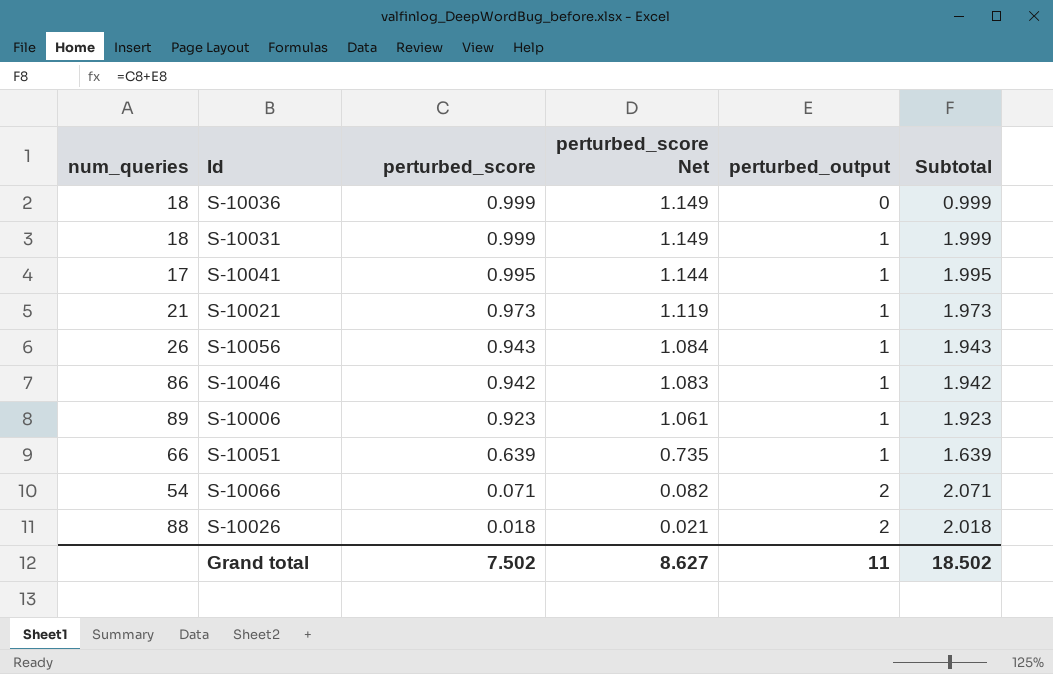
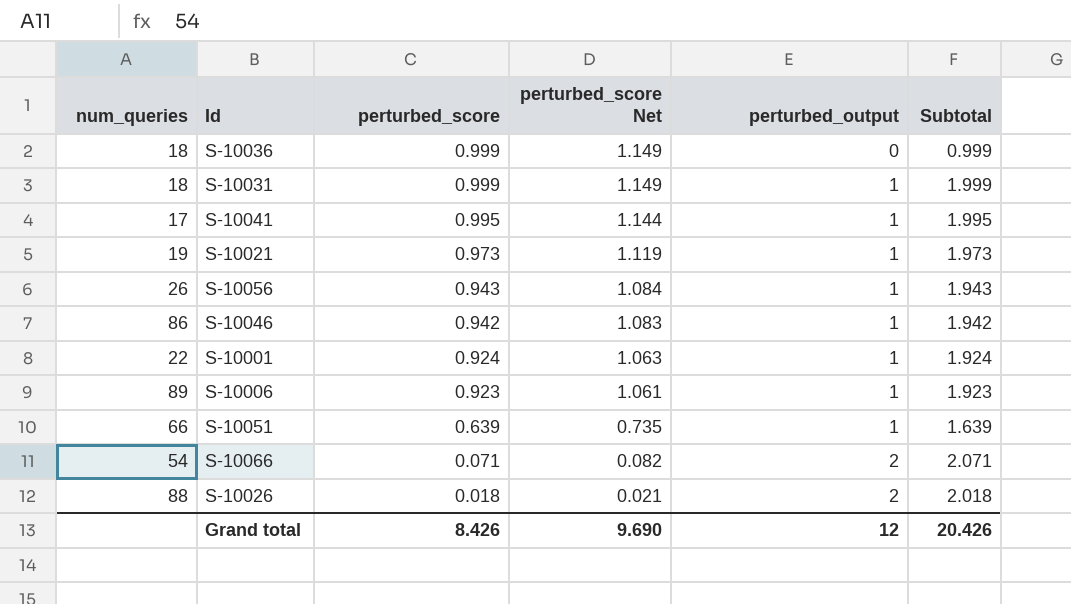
S-10021 | num_queries: 21 -> 19
row S-10001: none -> 22 | 0.924 | 1.063 | 1 | 1.924
Grand total | perturbed_score: 7.502 -> 8.426
Grand total | perturbed_score Net: 8.627 -> 9.690
Grand total | perturbed_output: 11 -> 12
Grand total | Subtotal: 18.502 -> 20.426

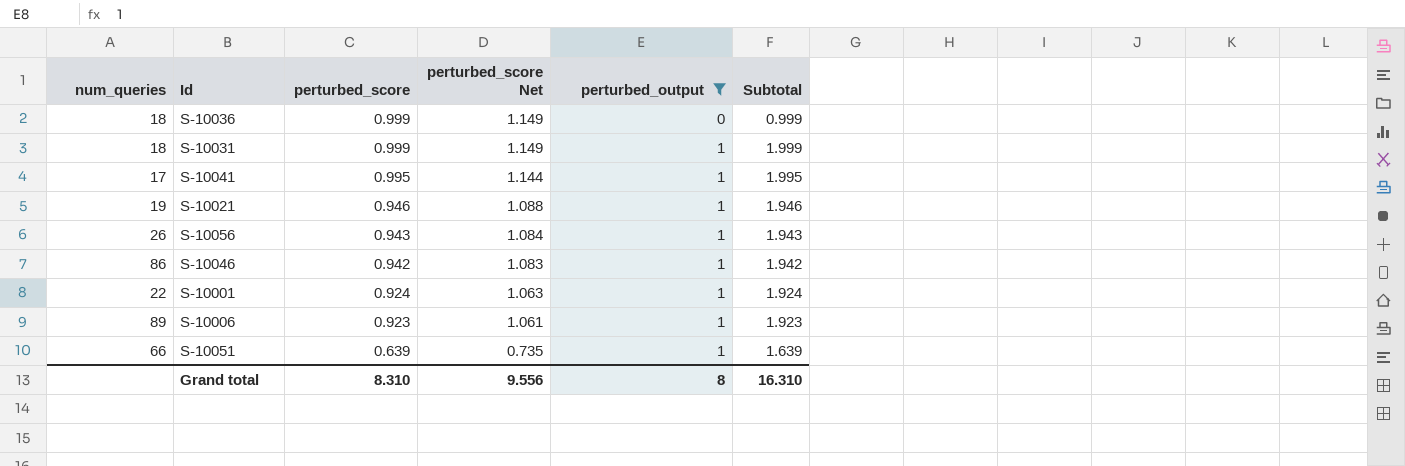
filter: none -> perturbed_output != 2
S-10021 | perturbed_score: 0.973 -> 0.946
S-10021 | perturbed_score Net: 1.119 -> 1.088
S-10021 | Subtotal: 1.973 -> 1.946
Grand total | perturbed_score: 8.426 -> 8.310
Grand total | perturbed_score Net: 9.690 -> 9.556
Grand total | perturbed_output: 12 -> 8
Grand total | Subtotal: 20.426 -> 16.310

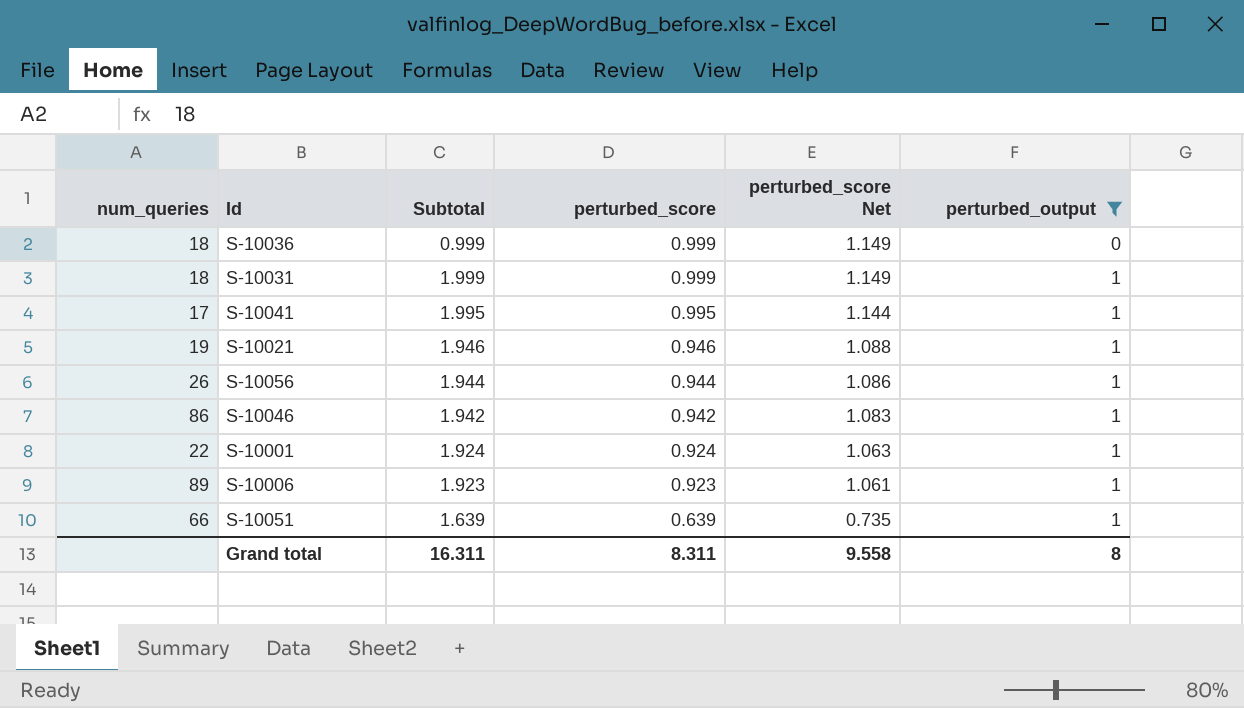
column Subtotal | position: 6 -> 3
S-10056 | Subtotal: 1.943 -> 1.944
S-10056 | perturbed_score: 0.943 -> 0.944
S-10056 | perturbed_score Net: 1.084 -> 1.086
Grand total | Subtotal: 16.310 -> 16.311
Grand total | perturbed_score: 8.310 -> 8.311
Grand total | perturbed_score Net: 9.556 -> 9.558

